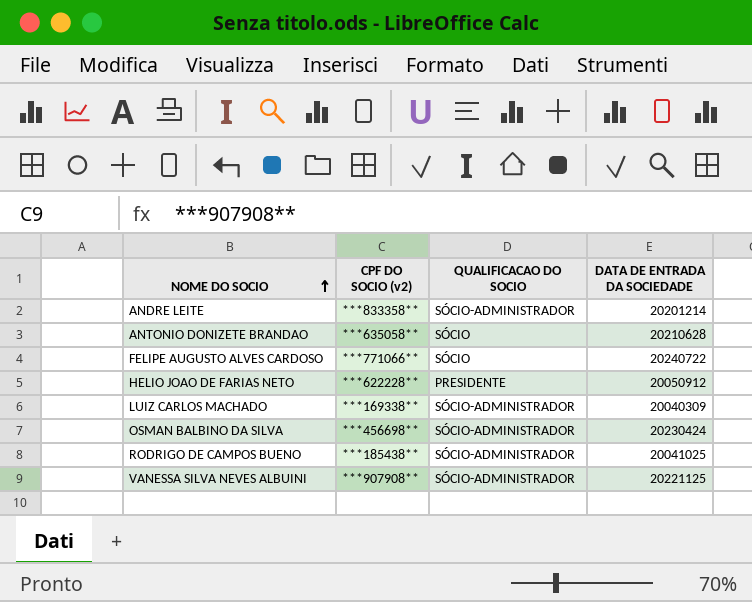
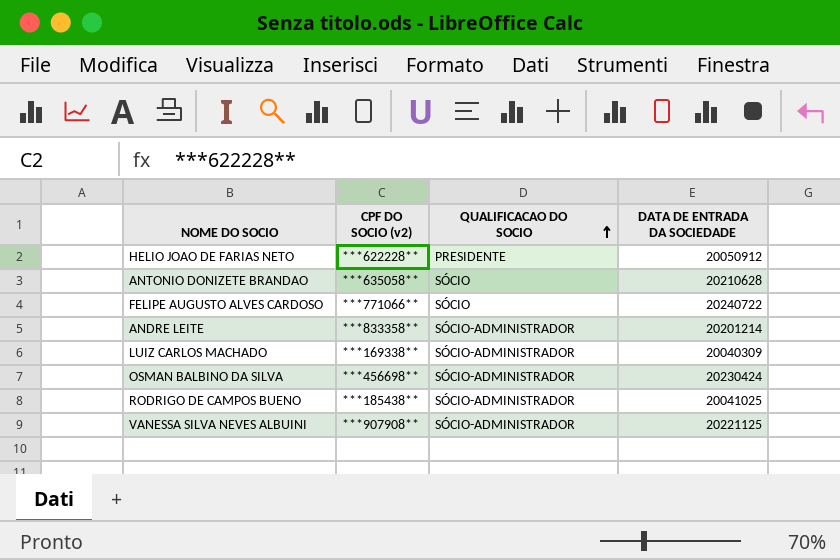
row order: NOME DO SOCIO ascending -> QUALIFICACAO DO SOCIO ascending

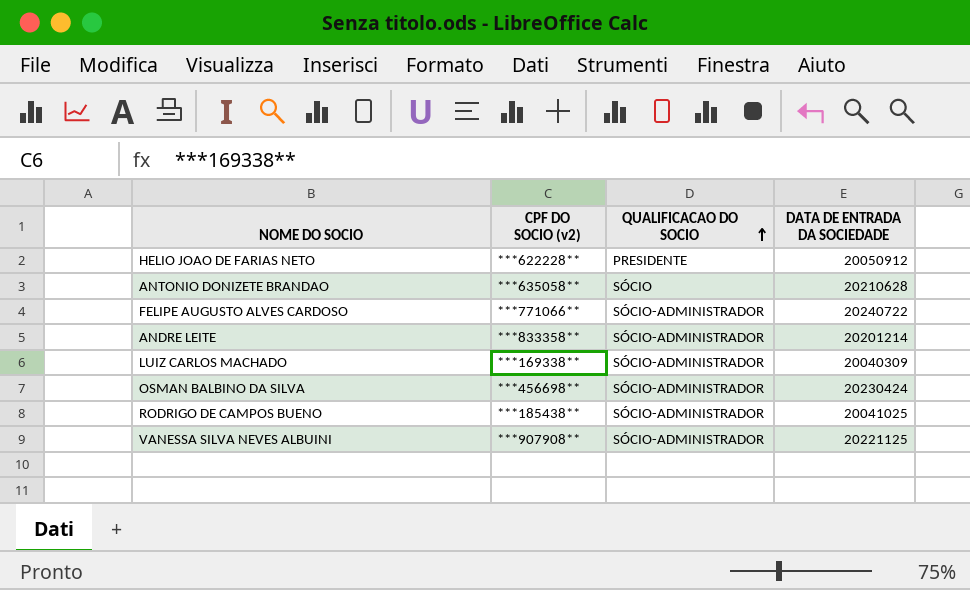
FELIPE AUGUSTO ALVES CARDOSO | QUALIFICACAO DO SOCIO: SÓCIO -> SÓCIO-ADMINISTRADOR

